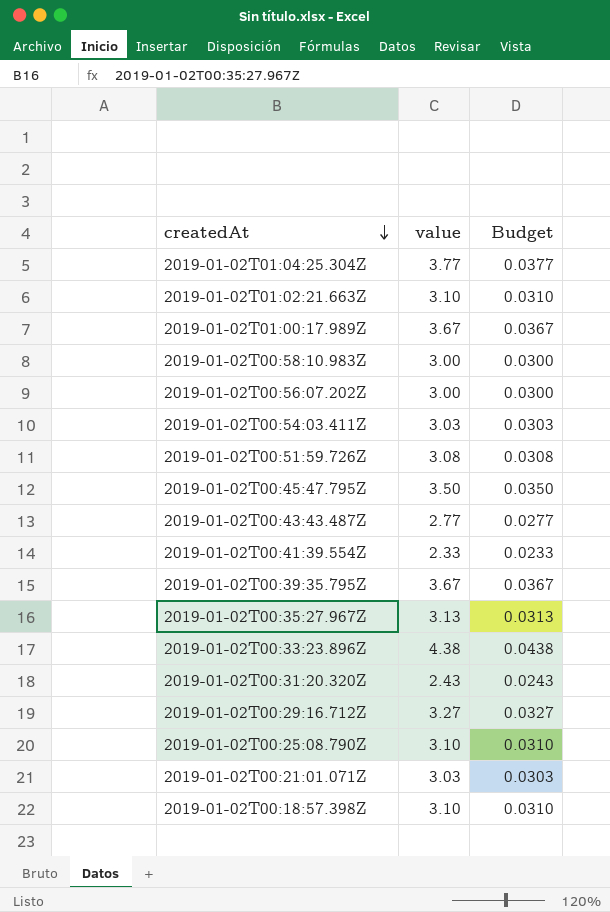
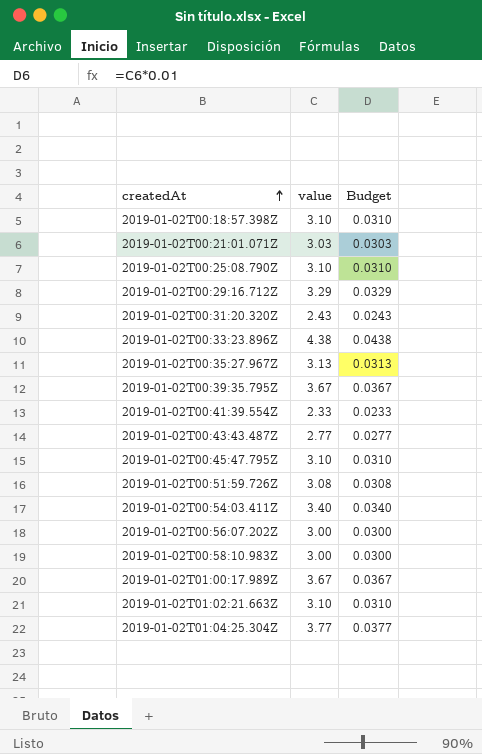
row order: createdAt descending -> createdAt ascending
2019-01-02T00:29:16.712Z | value: 3.27 -> 3.29
2019-01-02T00:29:16.712Z | Budget: 0.0327 -> 0.0329
2019-01-02T00:45:47.795Z | value: 3.50 -> 3.10
2019-01-02T00:45:47.795Z | Budget: 0.0350 -> 0.0310
2019-01-02T00:54:03.411Z | value: 3.03 -> 3.40
2019-01-02T00:54:03.411Z | Budget: 0.0303 -> 0.0340

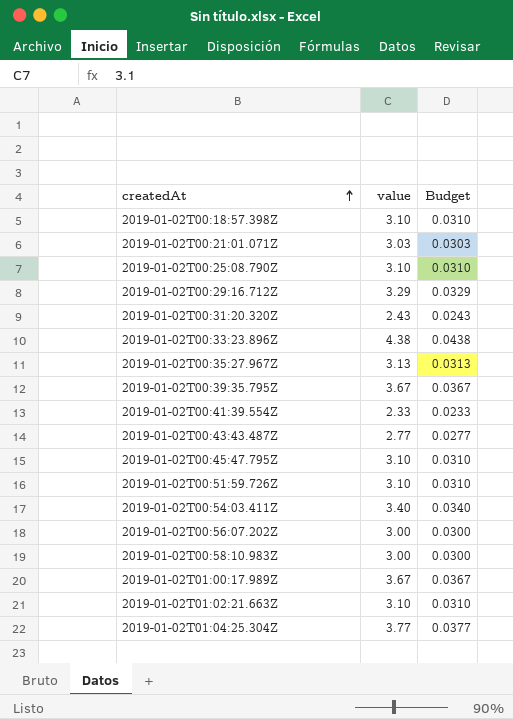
2019-01-02T00:51:59.726Z | value: 3.08 -> 3.10
2019-01-02T00:51:59.726Z | Budget: 0.0308 -> 0.0310

